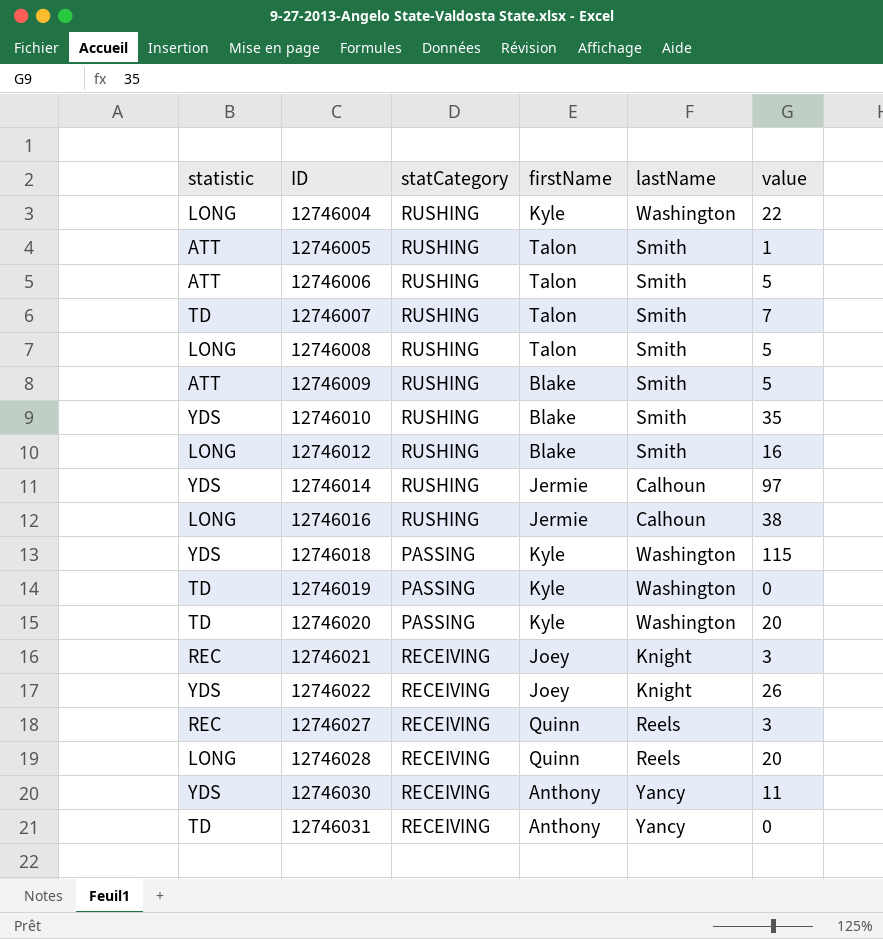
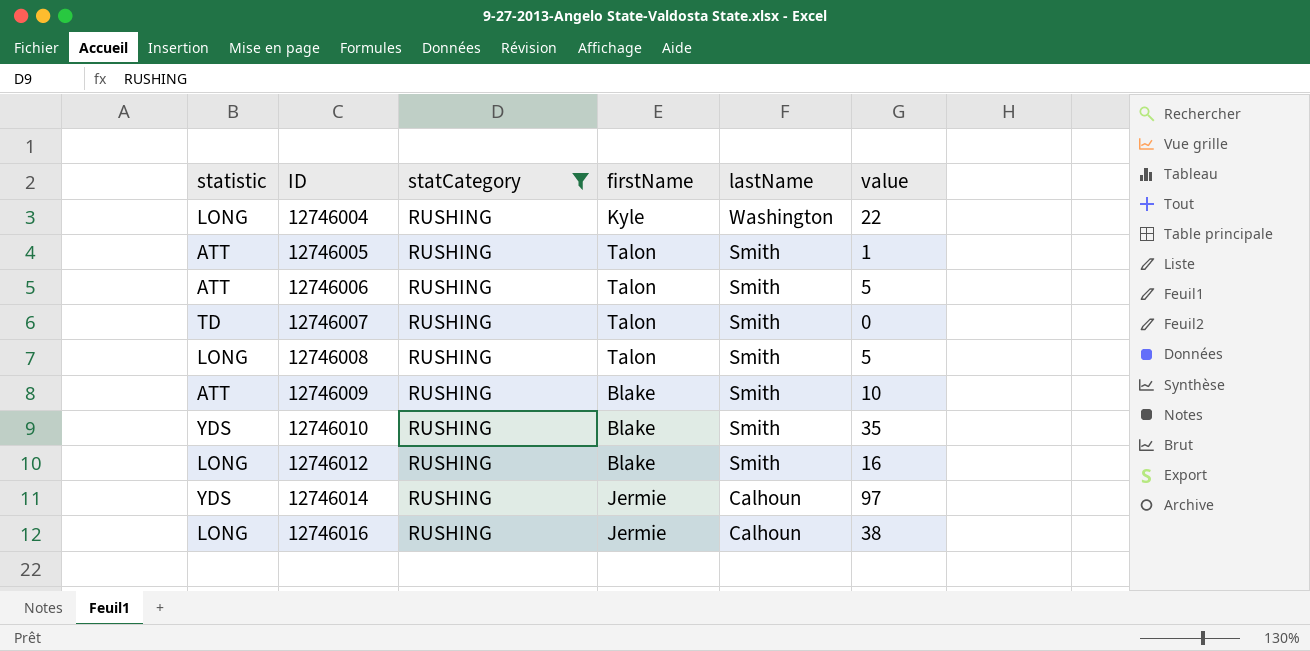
filter: none -> statCategory = RUSHING
12746007 | value: 7 -> 0
12746009 | value: 5 -> 10

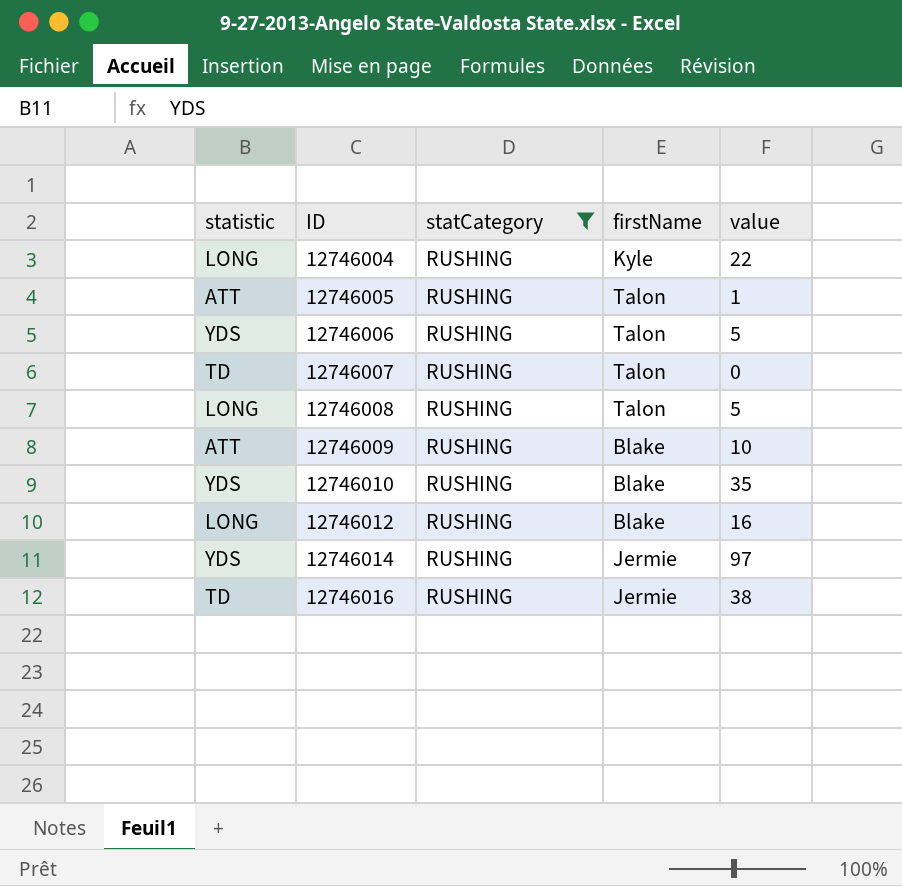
column lastName | position: 5 -> none
12746006 | statistic: ATT -> YDS
12746016 | statistic: LONG -> TD

